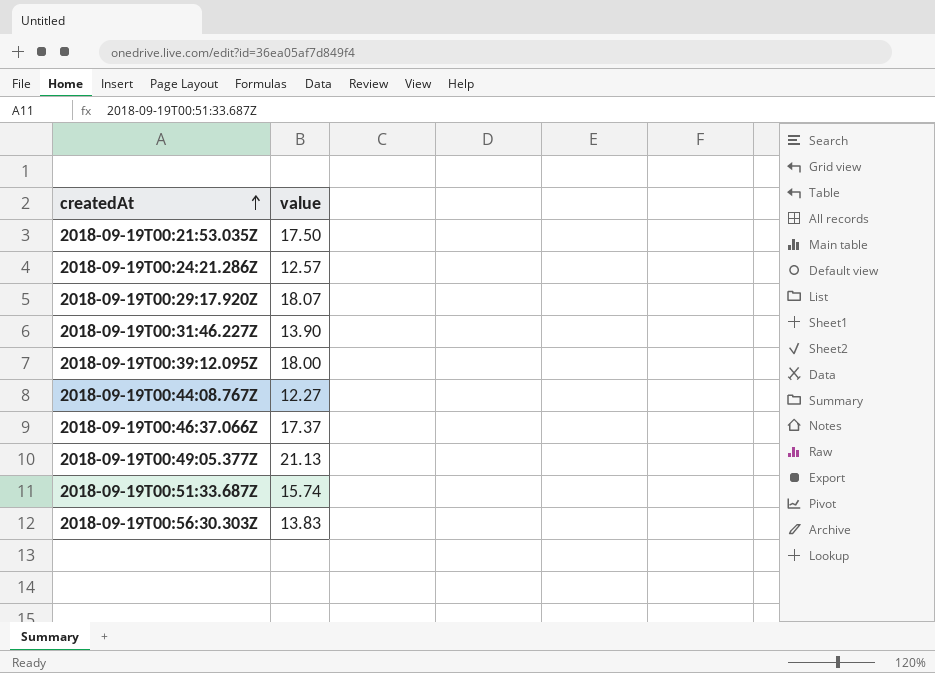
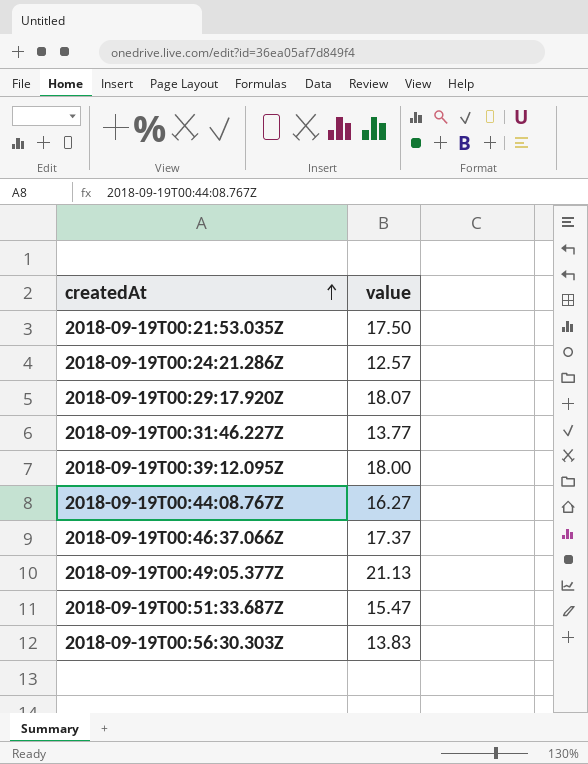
2018-09-19T00:31:46.227Z | value: 13.90 -> 13.77
2018-09-19T00:44:08.767Z | value: 12.27 -> 16.27
2018-09-19T00:51:33.687Z | value: 15.74 -> 15.47

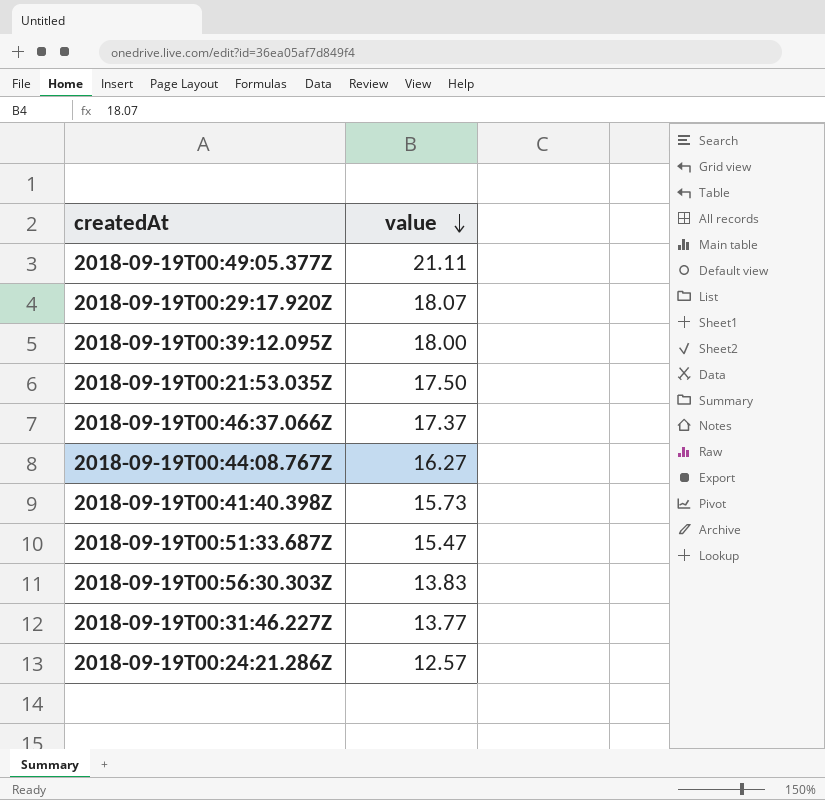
row order: createdAt ascending -> value descending
2018-09-19T00:49:05.377Z | value: 21.13 -> 21.11
row 2018-09-19T00:41:40.398Z: none -> 15.73

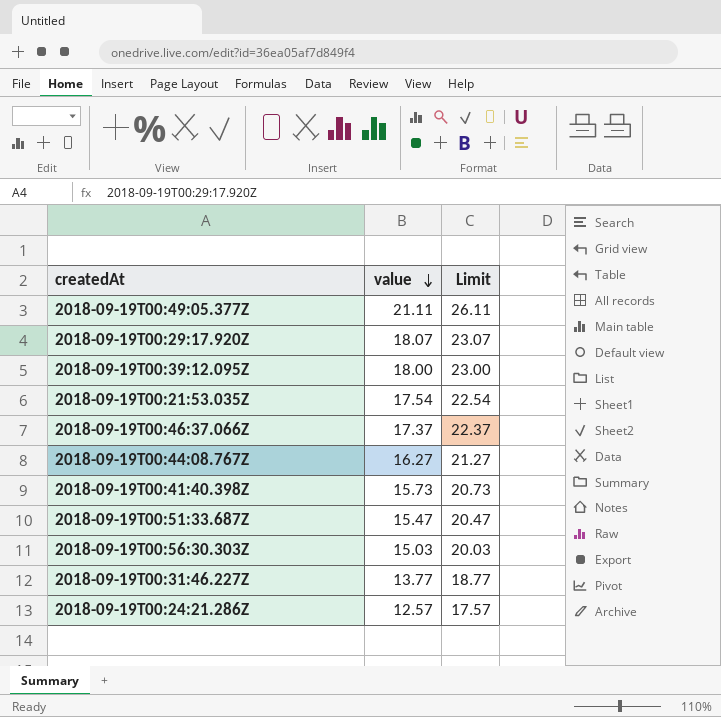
column Limit | formula: none -> [value] + 5
2018-09-19T00:21:53.035Z | value: 17.50 -> 17.54
2018-09-19T00:56:30.303Z | value: 13.83 -> 15.03

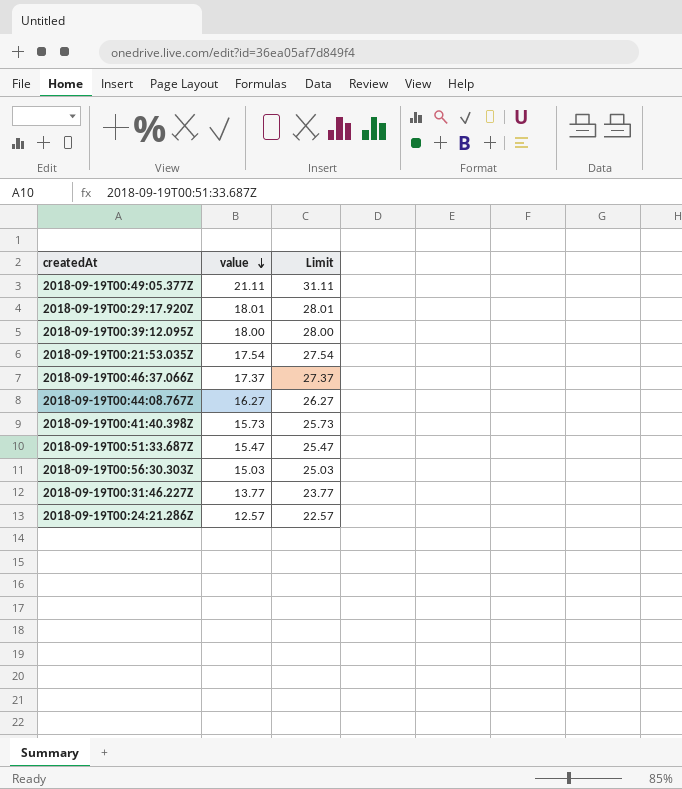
column Limit | formula: [value] + 5 -> [value] + 10
2018-09-19T00:29:17.920Z | value: 18.07 -> 18.01

